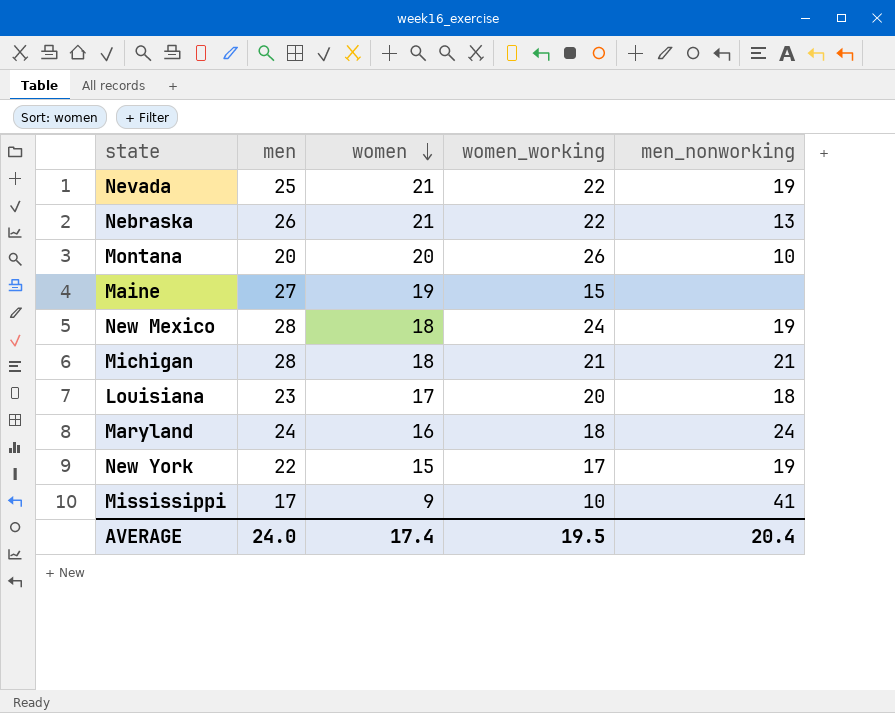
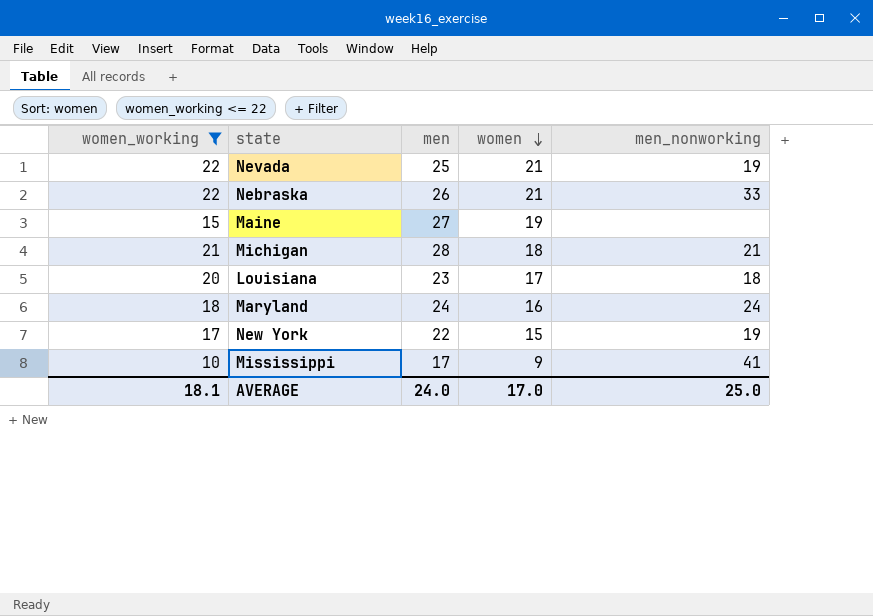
filter: none -> women_working <= 22
column women_working | position: 4 -> 1
Nebraska | men_nonworking: 13 -> 33
AVERAGE | women_working: 19.5 -> 18.1
AVERAGE | women: 17.4 -> 17.0
AVERAGE | men_nonworking: 20.4 -> 25.0

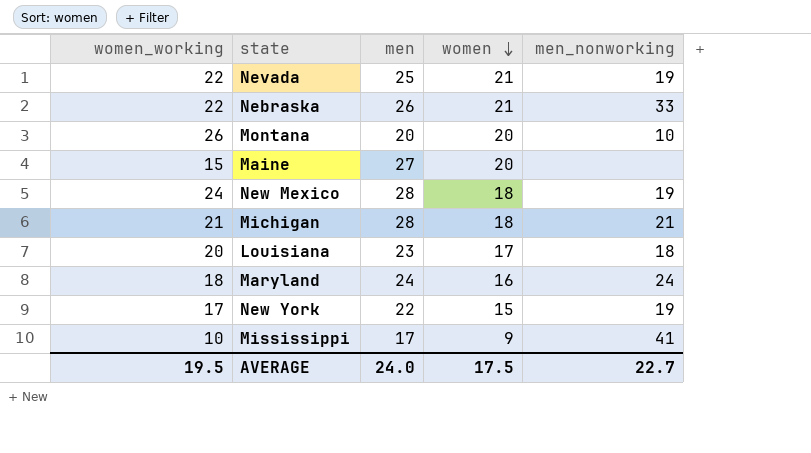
filter: women_working <= 22 -> none
Maine | women: 19 -> 20
AVERAGE | women_working: 18.1 -> 19.5
AVERAGE | women: 17.0 -> 17.5
AVERAGE | men_nonworking: 25.0 -> 22.7

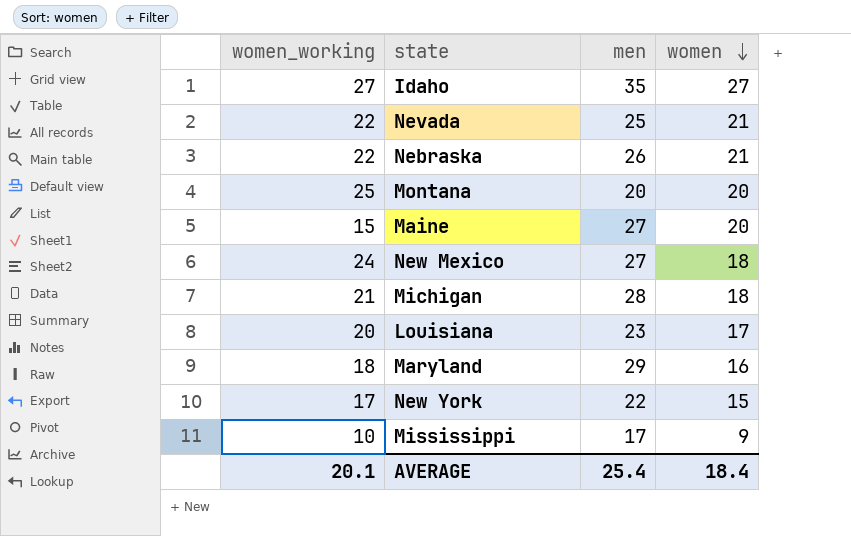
column men_nonworking | position: 5 -> none
row Idaho: none -> 27 | 35 | 27
Montana | women_working: 26 -> 25
New Mexico | men: 28 -> 27
Maryland | men: 24 -> 29
AVERAGE | women_working: 19.5 -> 20.1
AVERAGE | men: 24.0 -> 25.4
AVERAGE | women: 17.5 -> 18.4

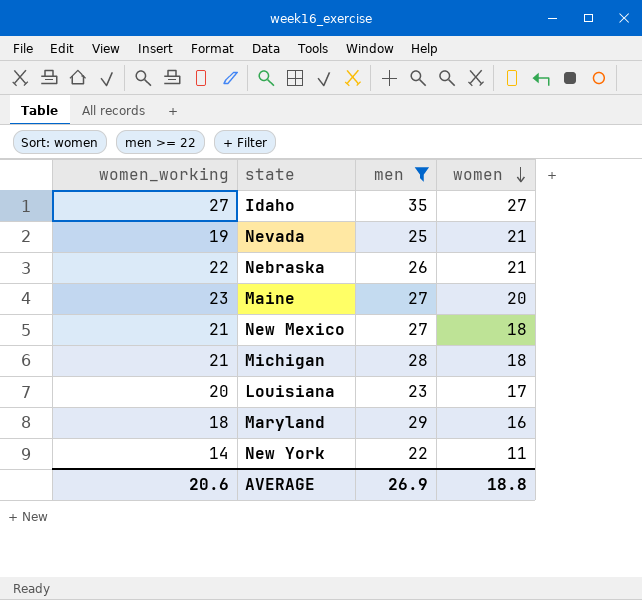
filter: none -> men >= 22
Nevada | women_working: 22 -> 19
Maine | women_working: 15 -> 23
New Mexico | women_working: 24 -> 21
New York | women_working: 17 -> 14
New York | women: 15 -> 11
AVERAGE | women_working: 20.1 -> 20.6
AVERAGE | men: 25.4 -> 26.9
AVERAGE | women: 18.4 -> 18.8

